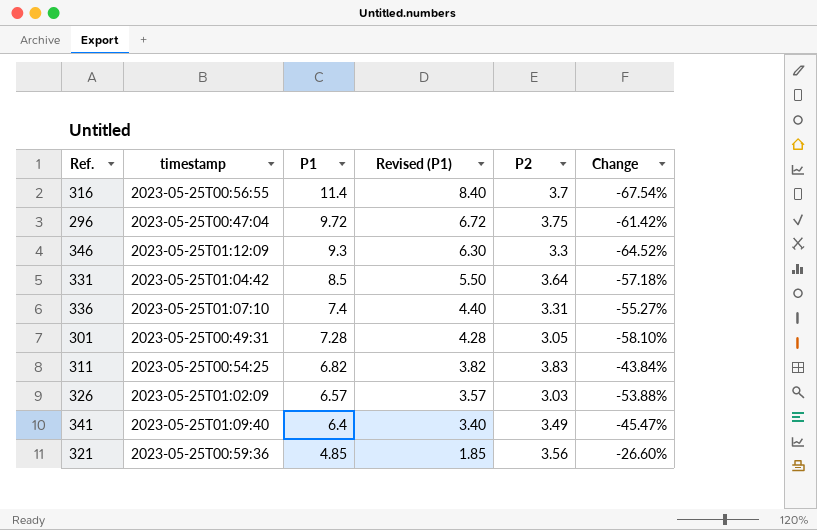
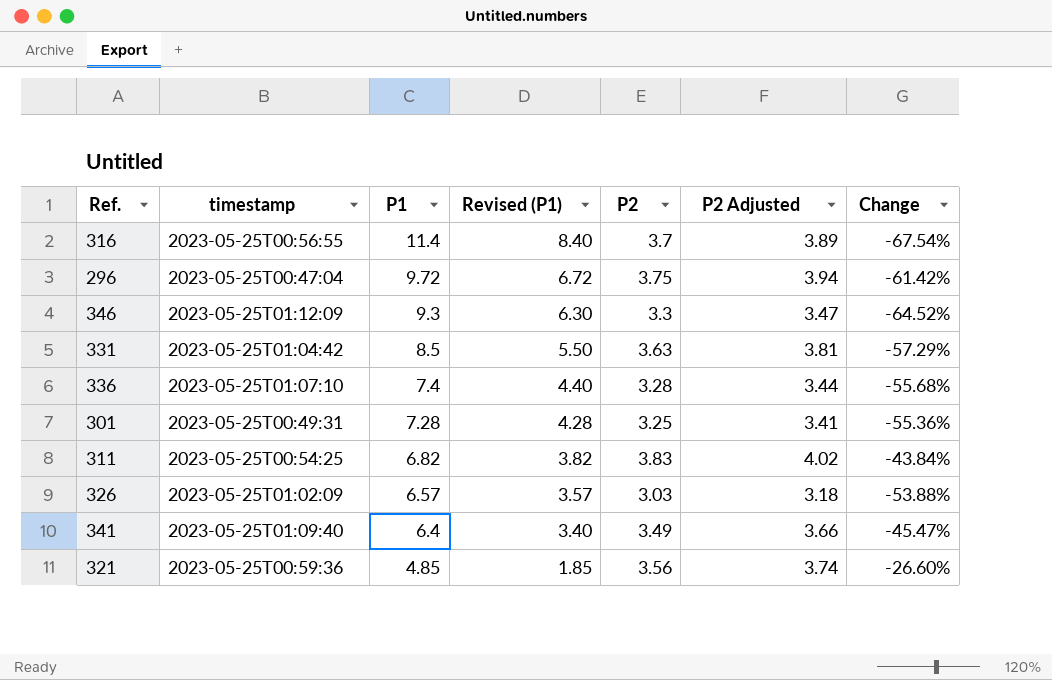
column P2 Adjusted | formula: none -> [P2] * 1.05
331 | P2: 3.64 -> 3.63
331 | Change: -57.18% -> -57.29%
336 | P2: 3.31 -> 3.28
336 | Change: -55.27% -> -55.68%
301 | P2: 3.05 -> 3.25
301 | Change: -58.10% -> -55.36%

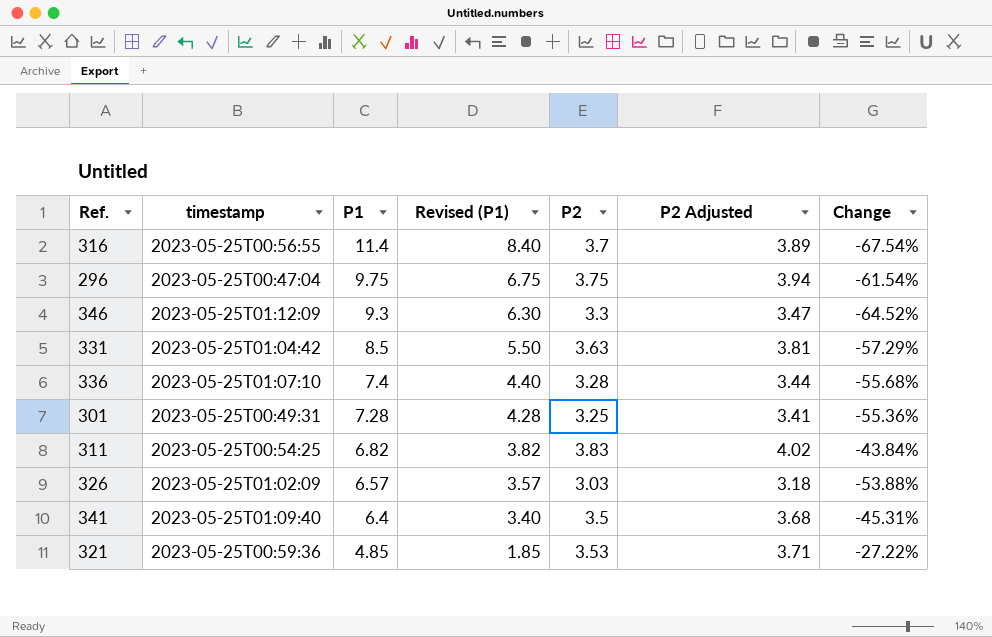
296 | P1: 9.72 -> 9.75
296 | Revised (P1): 6.72 -> 6.75
296 | Change: -61.42% -> -61.54%
341 | P2: 3.49 -> 3.5
341 | P2 Adjusted: 3.66 -> 3.68
341 | Change: -45.47% -> -45.31%
321 | P2: 3.56 -> 3.53
321 | P2 Adjusted: 3.74 -> 3.71
321 | Change: -26.60% -> -27.22%

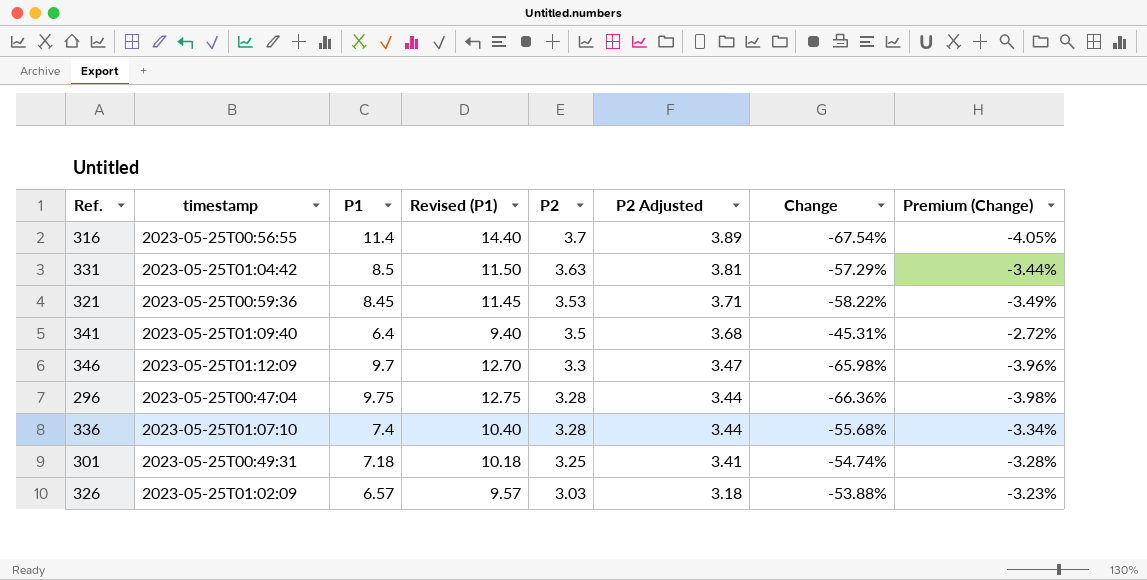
row order: P1 descending -> P2 descending
column Revised (P1) | formula: [P1] - 3 -> [P1] + 3
column Premium (Change) | formula: none -> [Change] * 0.06
row 311: 2023-05-25T00:54:25 | 6.82 | 3.82 | 3.83 | 4.02 | -43.84% -> none
321 | P1: 4.85 -> 8.45
321 | Change: -27.22% -> -58.22%
346 | P1: 9.3 -> 9.7
346 | Change: -64.52% -> -65.98%
296 | P2: 3.75 -> 3.28
296 | P2 Adjusted: 3.94 -> 3.44
296 | Change: -61.54% -> -66.36%
301 | P1: 7.28 -> 7.18
301 | Change: -55.36% -> -54.74%

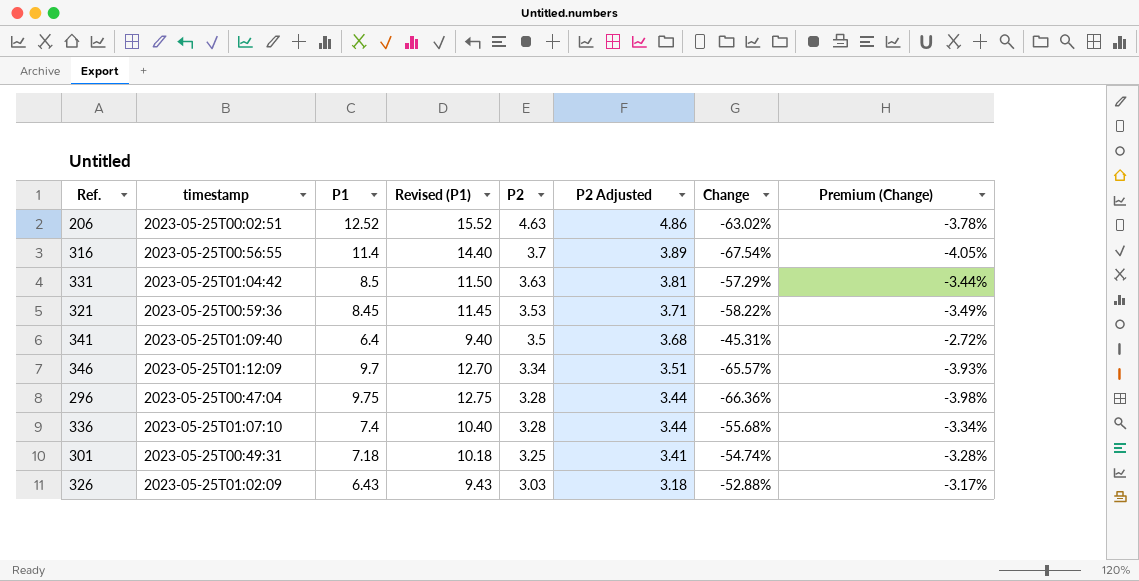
row 206: none -> 2023-05-25T00:02:51 | 12.52 | 15.52 | 4.63 | 4.86 | -63.02% | -3.78%
346 | P2: 3.3 -> 3.34
346 | P2 Adjusted: 3.47 -> 3.51
346 | Change: -65.98% -> -65.57%
346 | Premium (Change): -3.96% -> -3.93%
326 | P1: 6.57 -> 6.43
326 | Revised (P1): 9.57 -> 9.43
326 | Change: -53.88% -> -52.88%
326 | Premium (Change): -3.23% -> -3.17%

